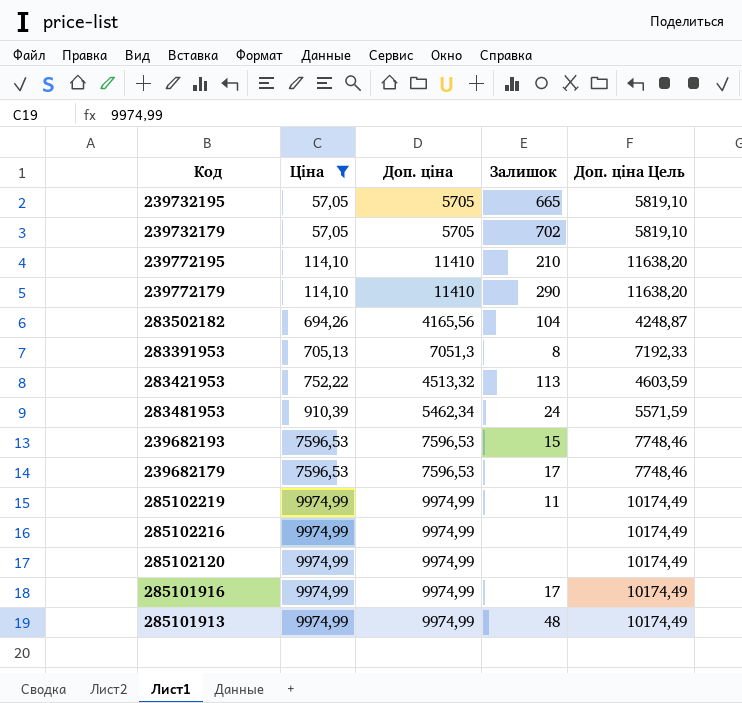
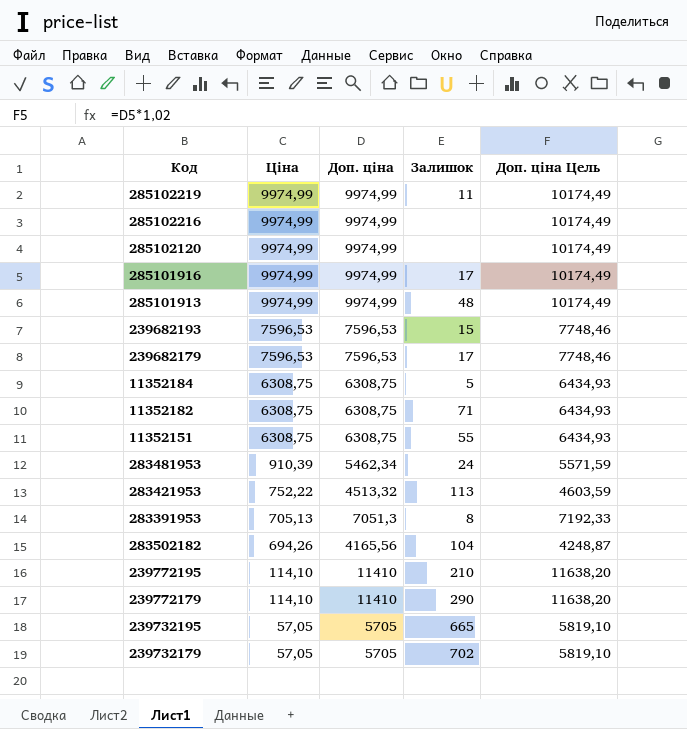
filter: Ціна != 6308,75 -> none
row order: Ціна ascending -> Ціна descending

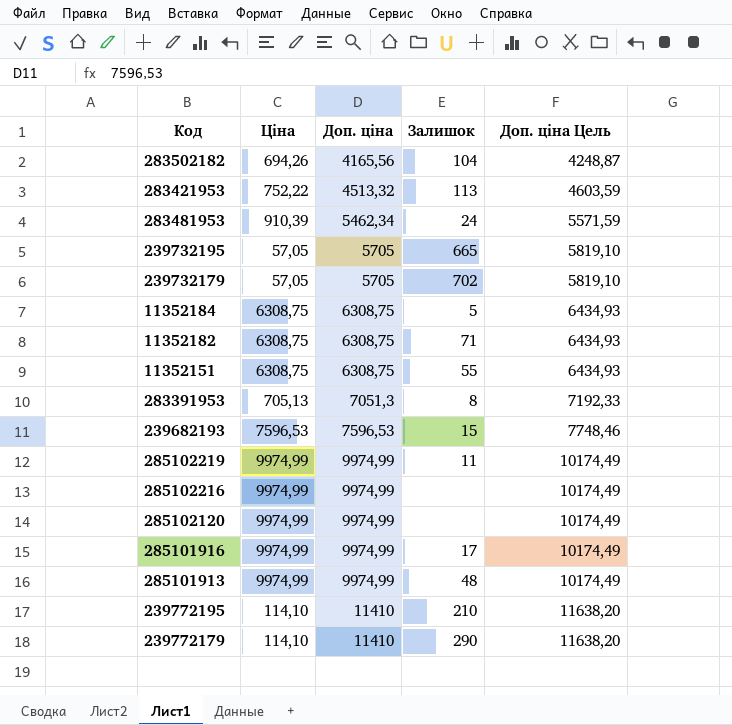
row order: Ціна descending -> Доп. ціна ascending
row 239682179: 7596,53 | 7596,53 | 17 | 7748,46 -> none

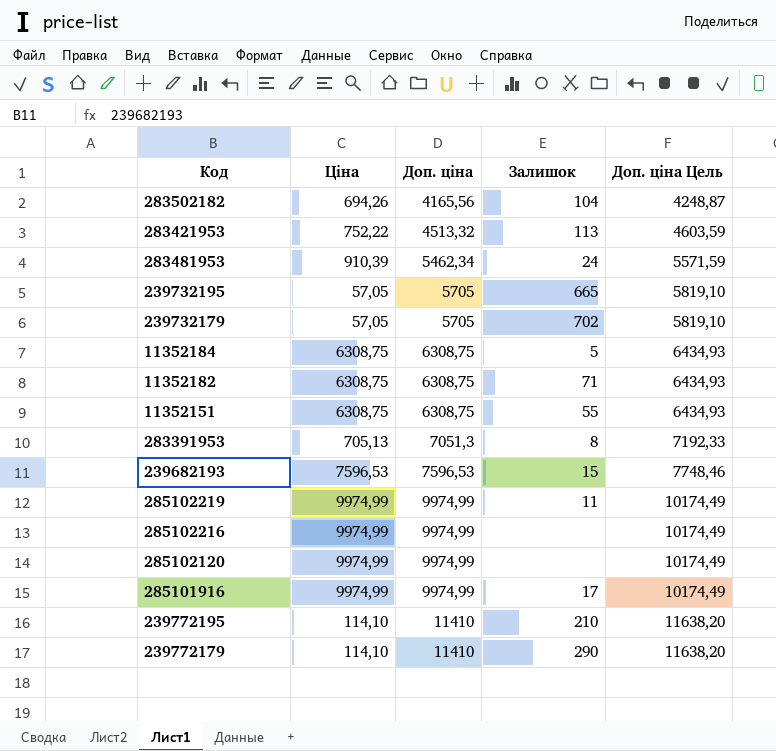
row 285101913: 9974,99 | 9974,99 | 48 | 10174,49 -> none

